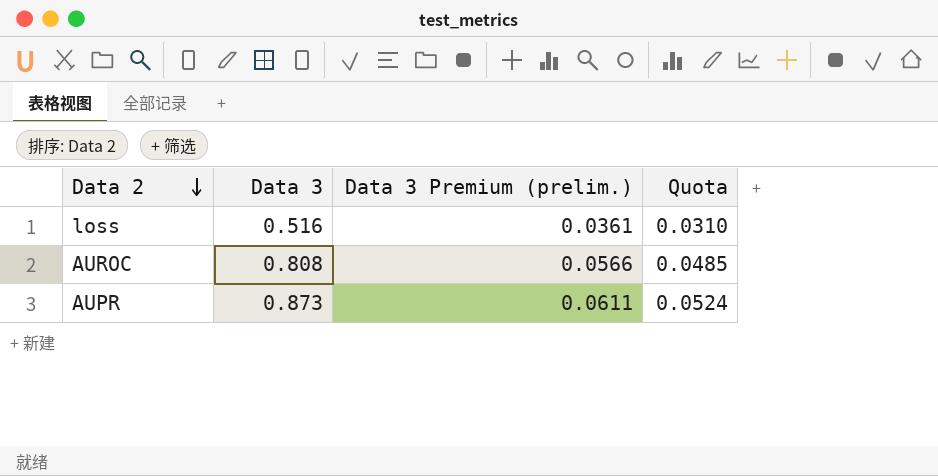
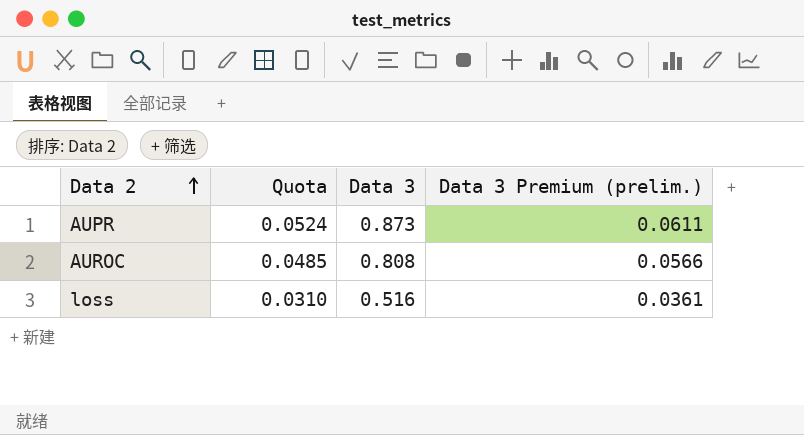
row order: Data 2 descending -> Data 2 ascending
column Quota | position: 4 -> 2

